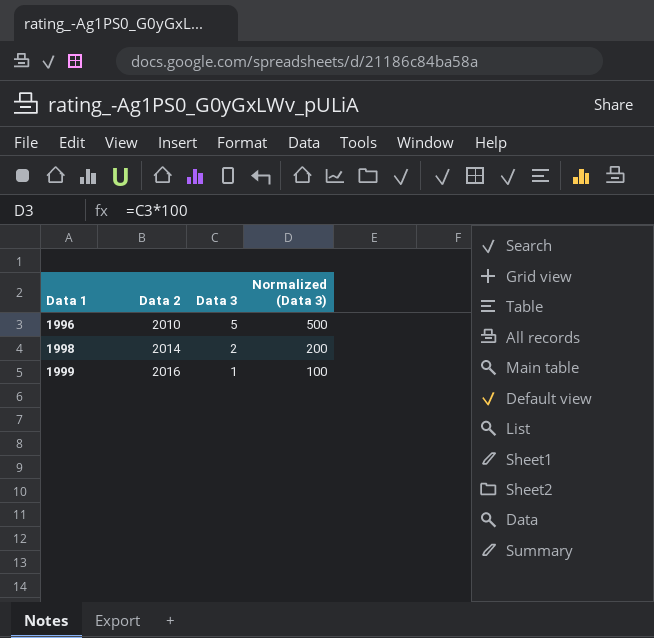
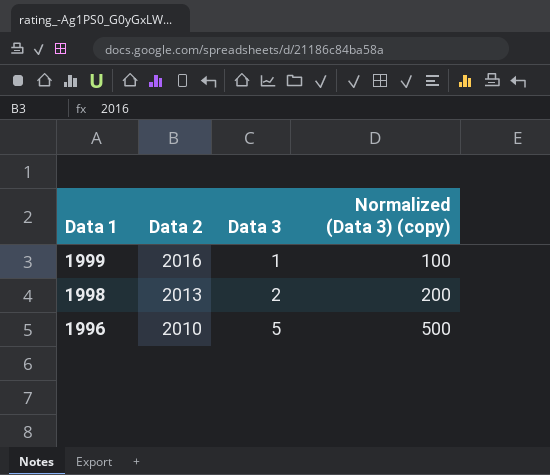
row order: Data 1 ascending -> Data 1 descending
column name: Normalized (Data 3) -> Normalized (Data 3) (copy)
1998 | Data 2: 2014 -> 2013

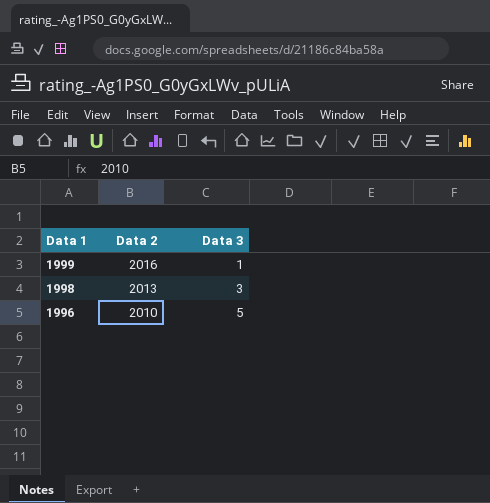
column Normalized (Data 3) (copy) | formula: [Data 3] * 100 -> none
1998 | Data 3: 2 -> 3

